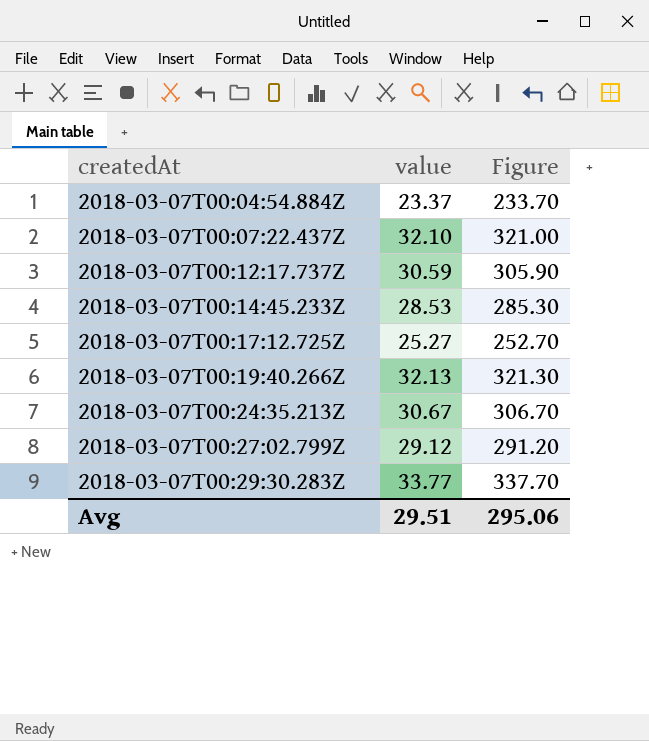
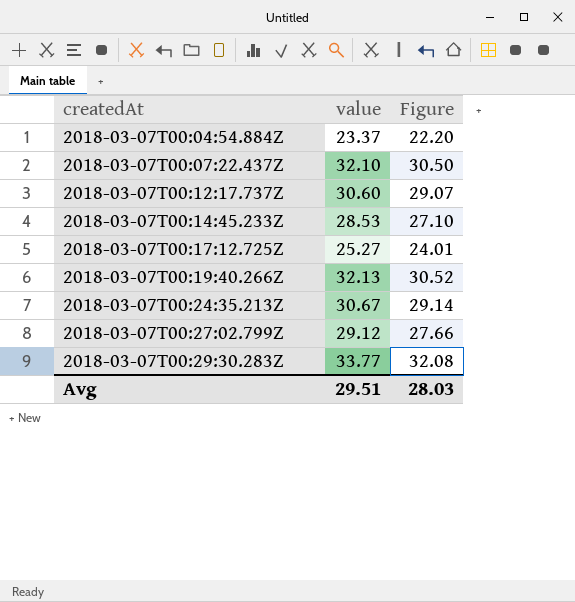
column Figure | formula: [value] * 10 -> [value] * 0.95
2018-03-07T00:12:17.737Z | value: 30.59 -> 30.60
Avg | Figure: 295.06 -> 28.03

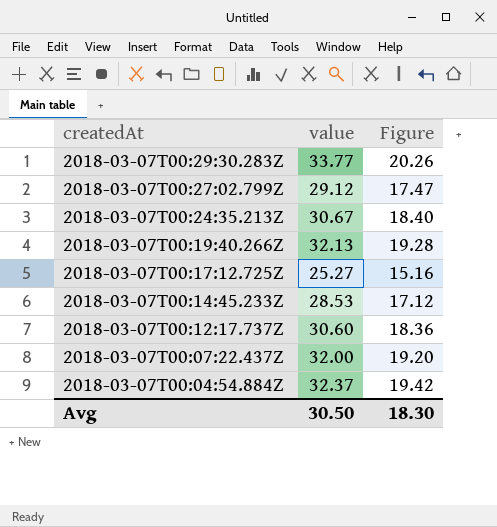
row order: createdAt ascending -> createdAt descending
column Figure | formula: [value] * 0.95 -> [value] * 0.6
2018-03-07T00:07:22.437Z | value: 32.10 -> 32.00
2018-03-07T00:04:54.884Z | value: 23.37 -> 32.37
Avg | value: 29.51 -> 30.50
Avg | Figure: 28.03 -> 18.30

